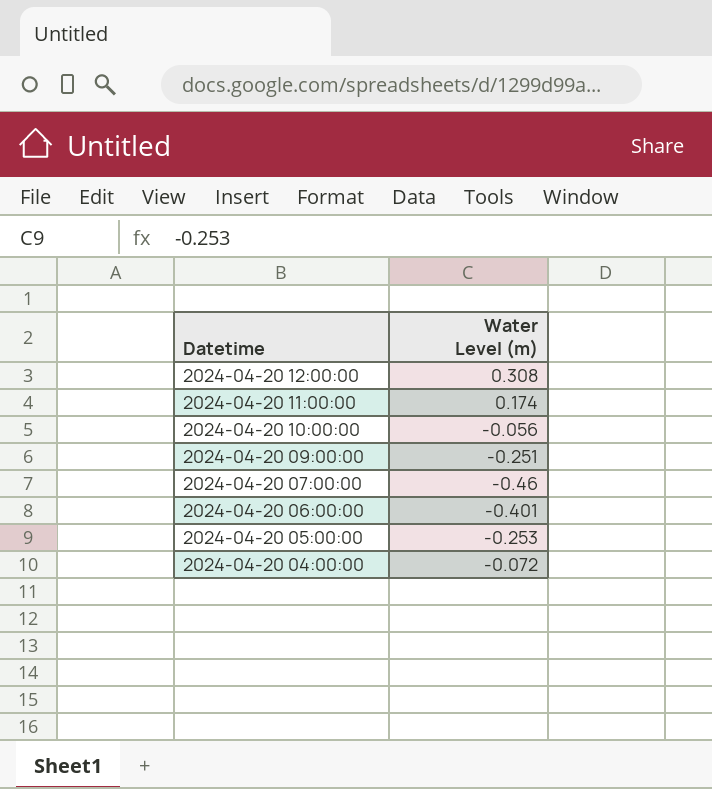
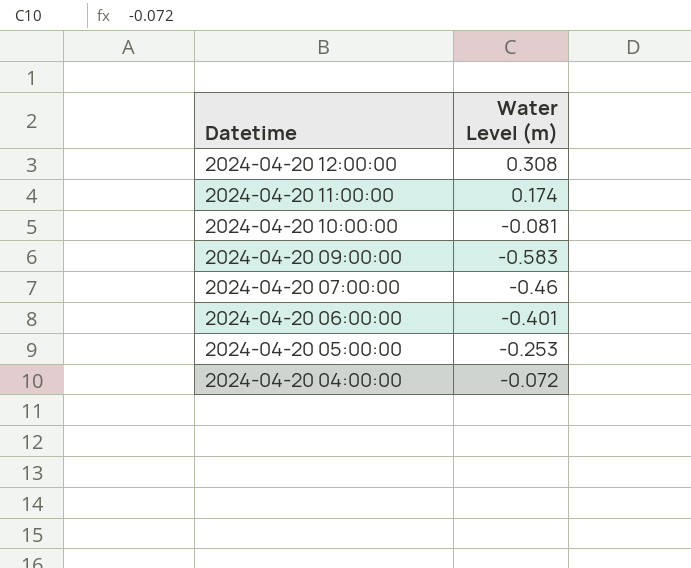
2024-04-20 10:00:00 | Water Level (m): -0.056 -> -0.081
2024-04-20 09:00:00 | Water Level (m): -0.251 -> -0.583

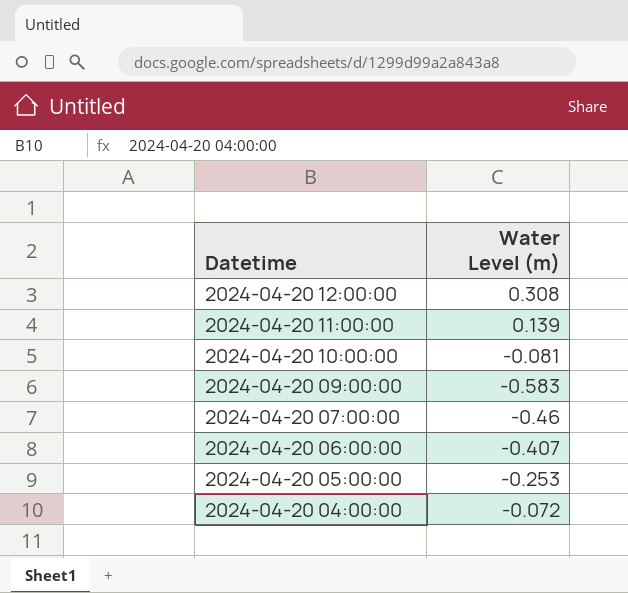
2024-04-20 11:00:00 | Water Level (m): 0.174 -> 0.139
2024-04-20 06:00:00 | Water Level (m): -0.401 -> -0.407

